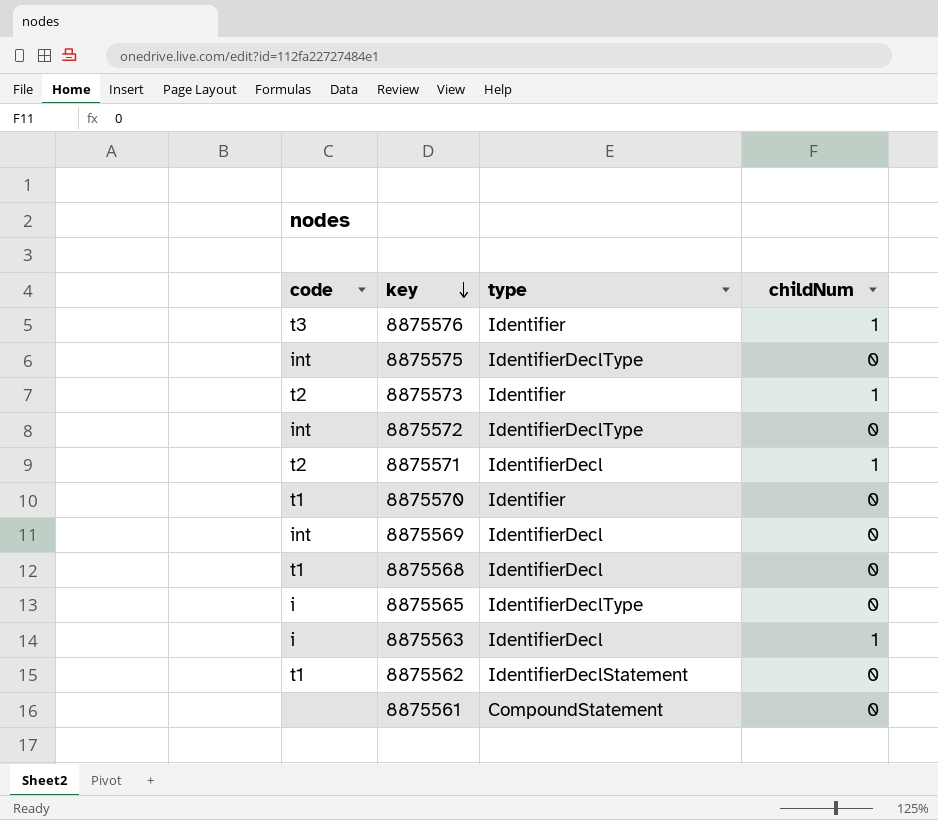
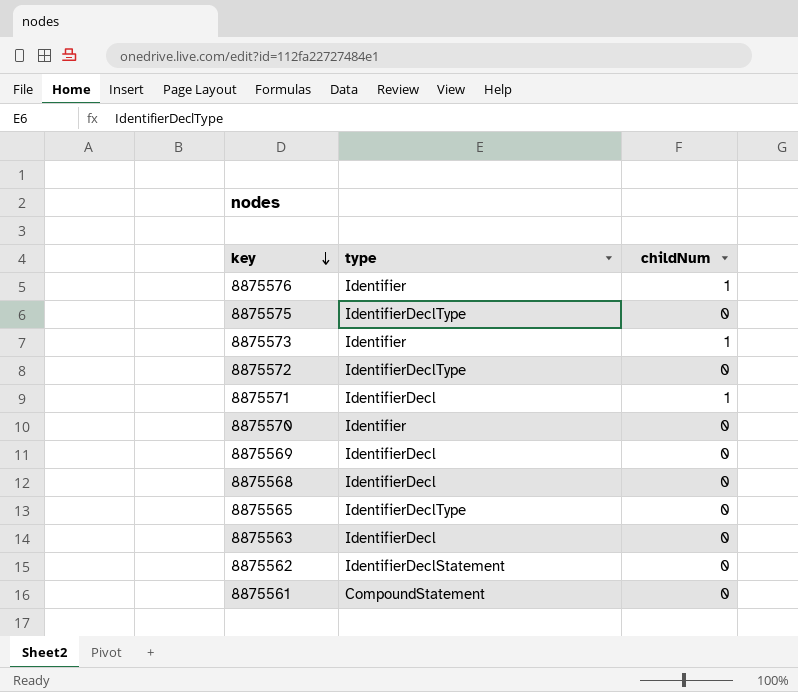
column code | position: 1 -> none
8875563 | childNum: 1 -> 0

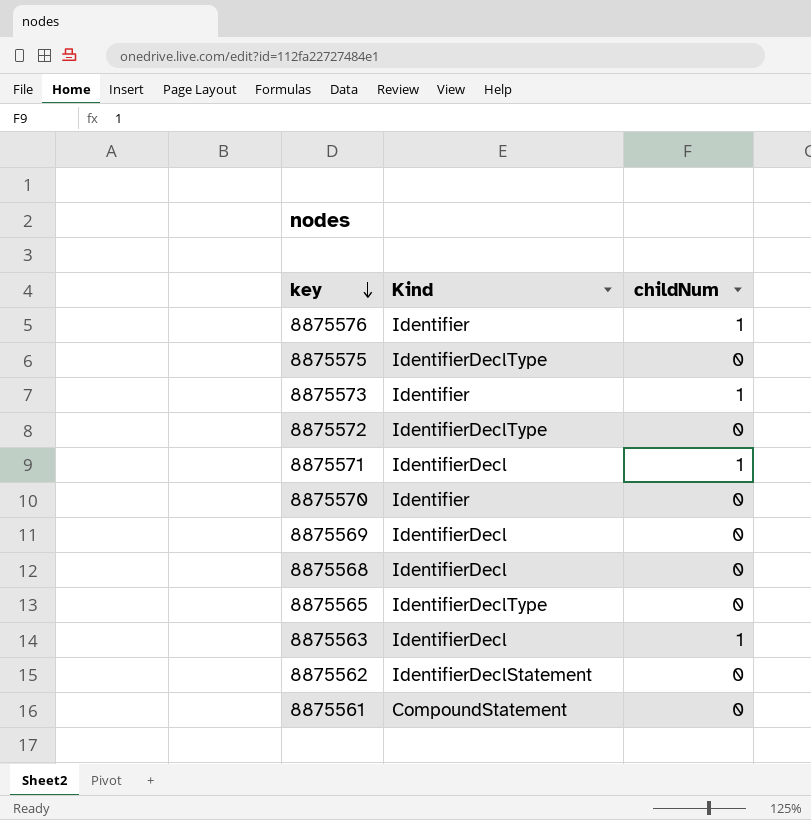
column name: type -> Kind
8875563 | childNum: 0 -> 1

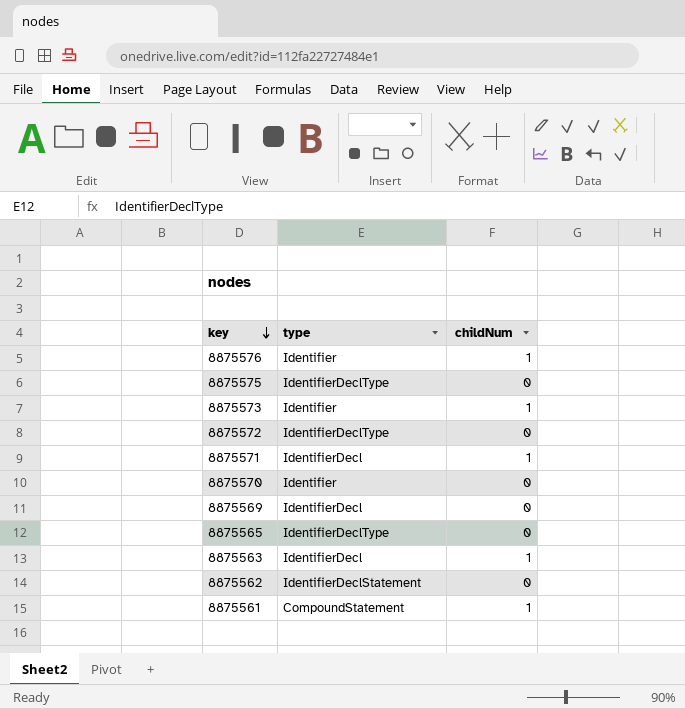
column name: Kind -> type
row 8875568: IdentifierDecl | 0 -> none
8875561 | childNum: 0 -> 1

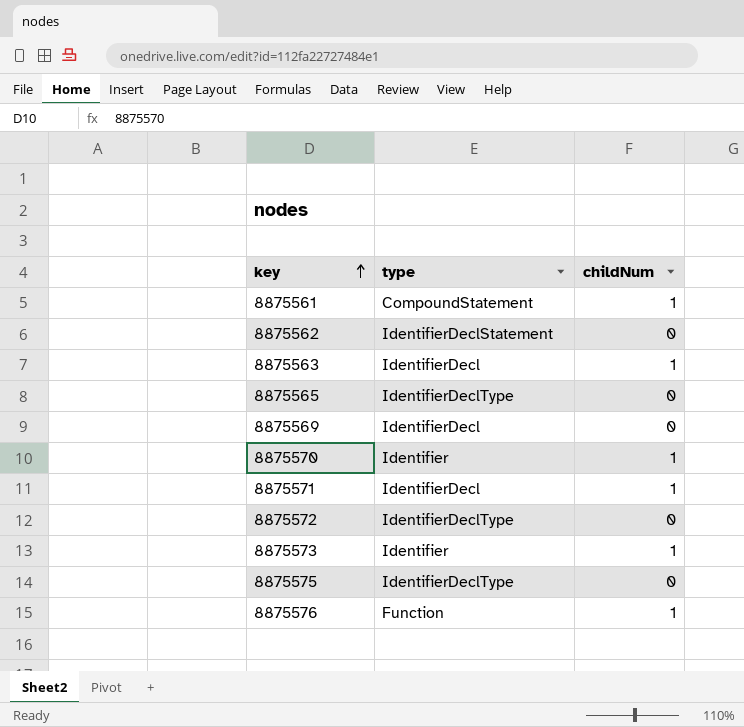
row order: key descending -> key ascending
8875570 | childNum: 0 -> 1
8875576 | type: Identifier -> Function

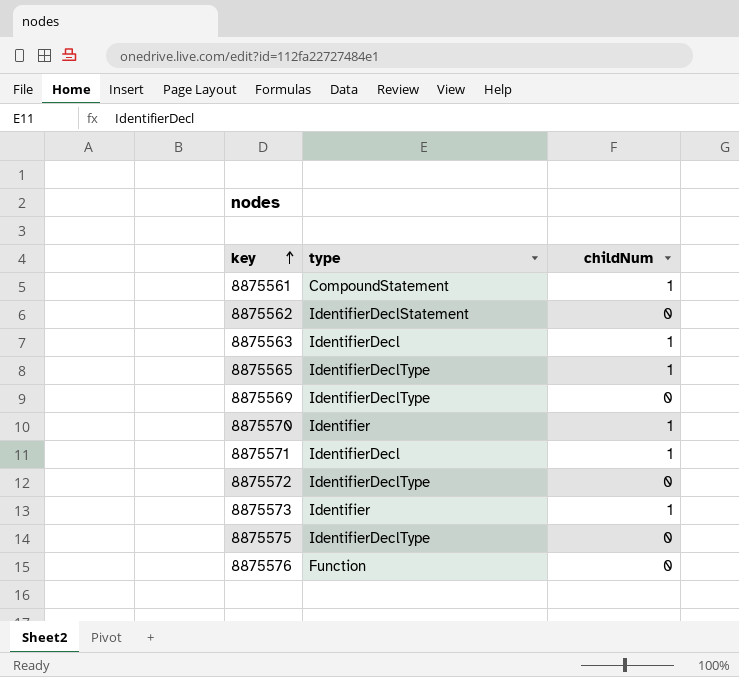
8875565 | childNum: 0 -> 1
8875569 | type: IdentifierDecl -> IdentifierDeclType
8875576 | childNum: 1 -> 0

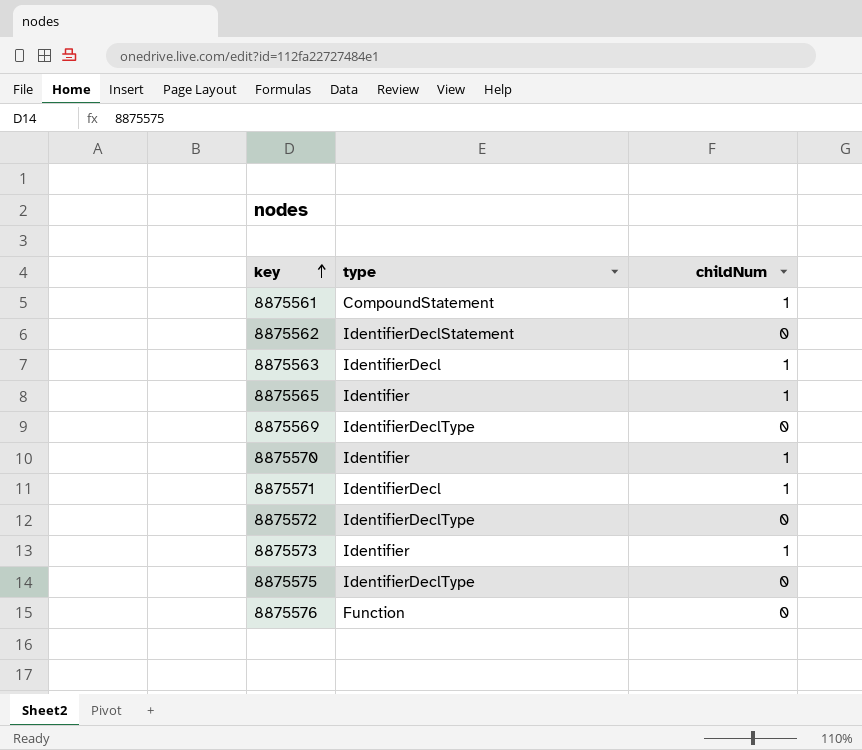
8875565 | type: IdentifierDeclType -> Identifier

